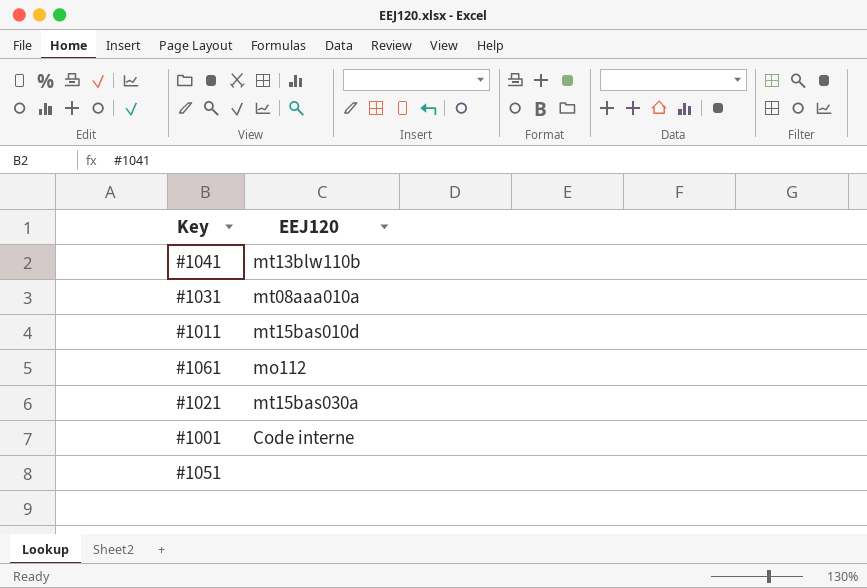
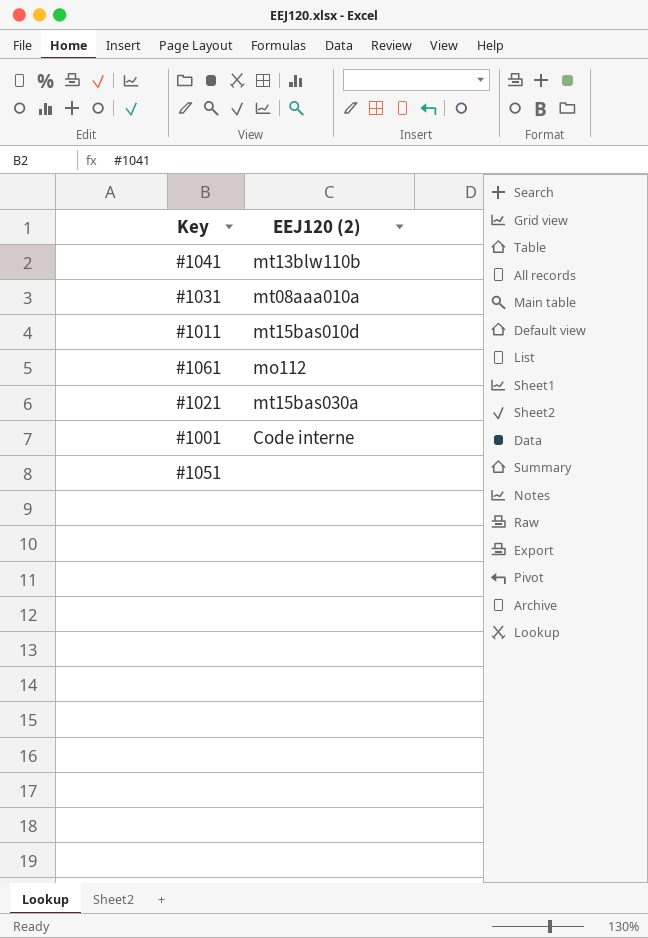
column name: EEJ120 -> EEJ120 (2)

